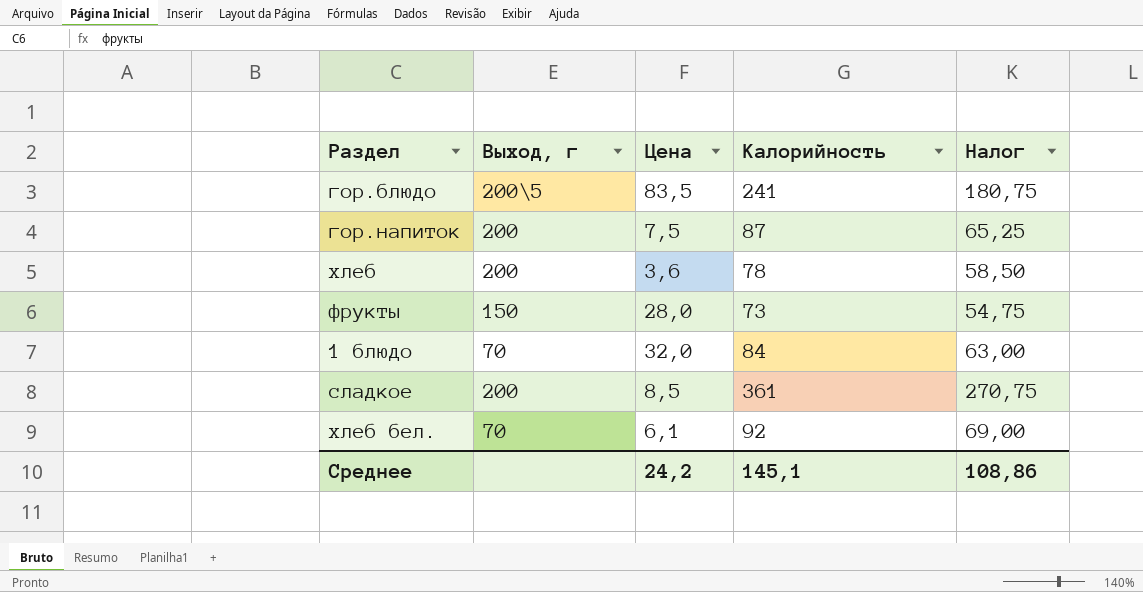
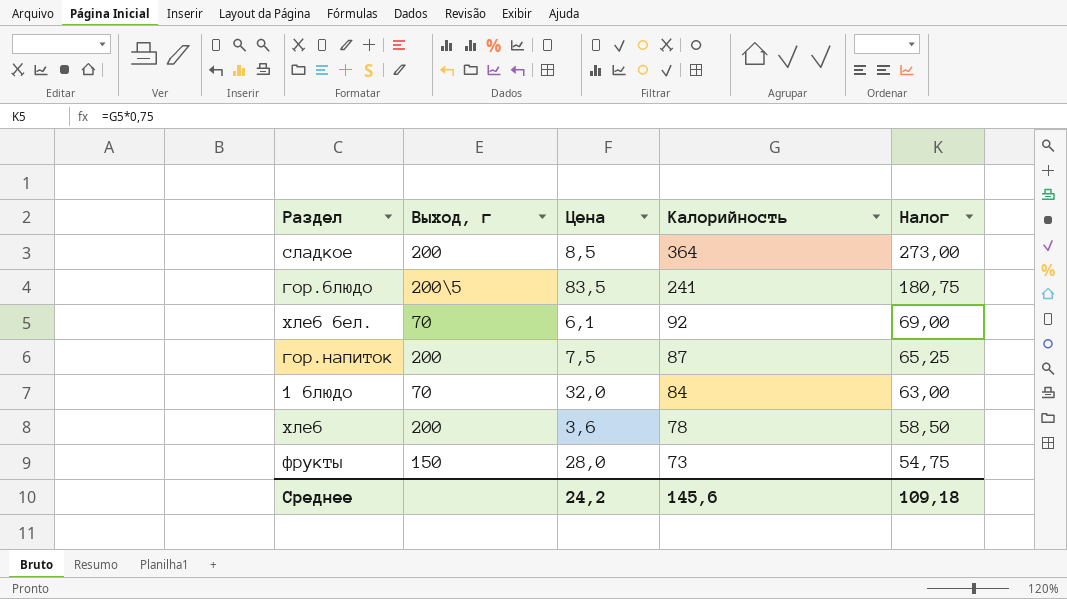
row order: none -> Калорийность descending
сладкое | Калорийность: 361 -> 364
сладкое | Налог: 270,75 -> 273,00
Среднее | Калорийность: 145,1 -> 145,6
Среднее | Налог: 108,86 -> 109,18

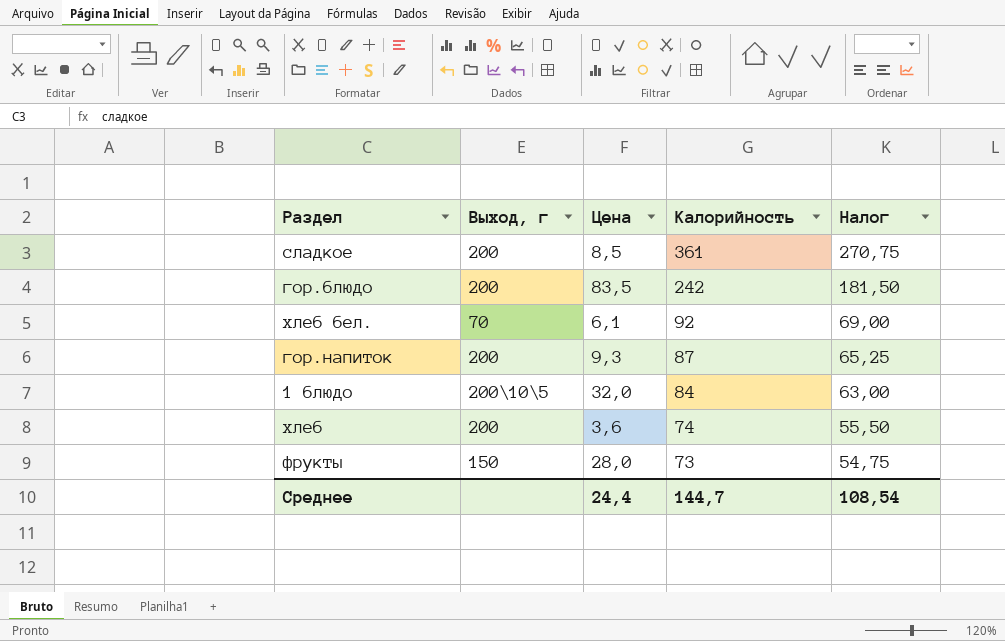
сладкое | Калорийность: 364 -> 361
сладкое | Налог: 273,00 -> 270,75
гор.блюдо | Выход, г: 200\5 -> 200
гор.блюдо | Калорийность: 241 -> 242
гор.блюдо | Налог: 180,75 -> 181,50
гор.напиток | Цена: 7,5 -> 9,3
1 блюдо | Выход, г: 70 -> 200\10\5
хлеб | Калорийность: 78 -> 74
хлеб | Налог: 58,50 -> 55,50
Среднее | Цена: 24,2 -> 24,4
Среднее | Калорийность: 145,6 -> 144,7
Среднее | Налог: 109,18 -> 108,54

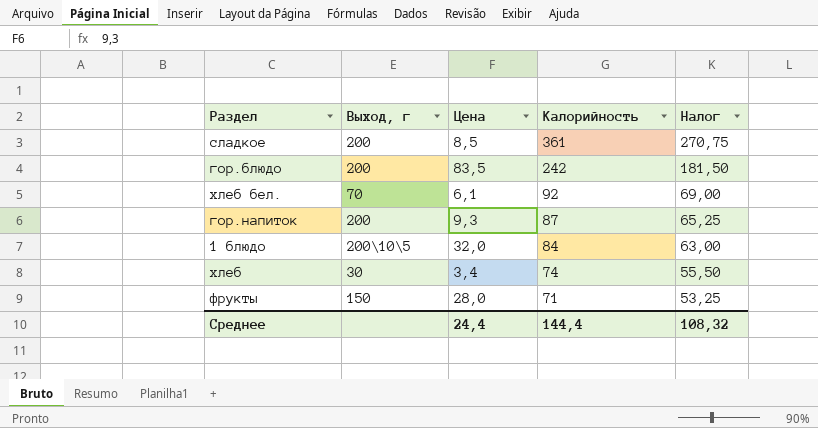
хлеб | Выход, г: 200 -> 30
хлеб | Цена: 3,6 -> 3,4
фрукты | Калорийность: 73 -> 71
фрукты | Налог: 54,75 -> 53,25
Среднее | Калорийность: 144,7 -> 144,4
Среднее | Налог: 108,54 -> 108,32

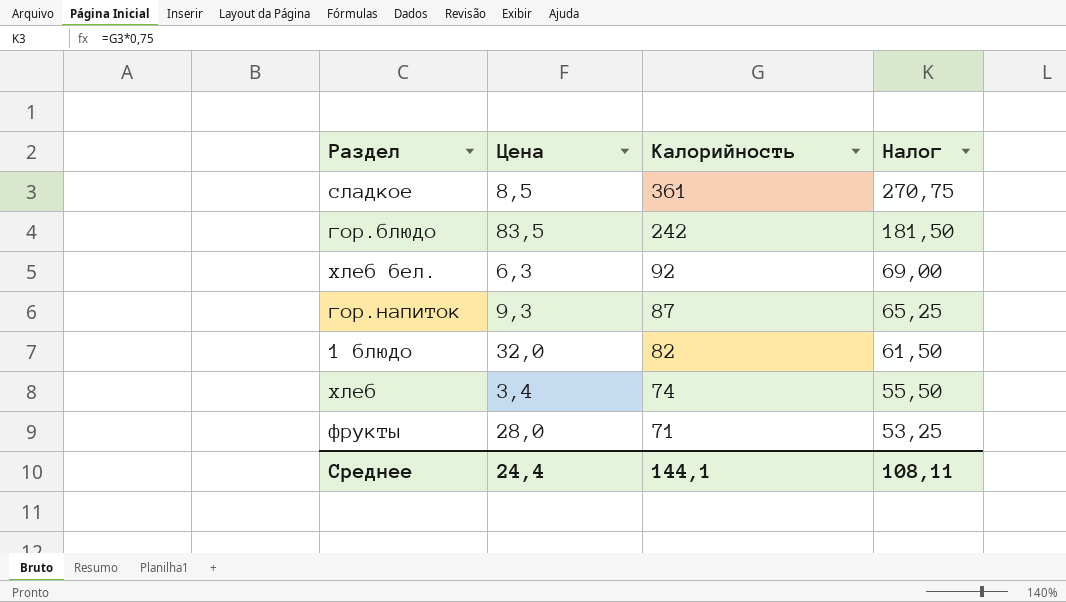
column Выход, г | position: 2 -> none
хлеб бел. | Цена: 6,1 -> 6,3
1 блюдо | Калорийность: 84 -> 82
1 блюдо | Налог: 63,00 -> 61,50
Среднее | Калорийность: 144,4 -> 144,1
Среднее | Налог: 108,32 -> 108,11

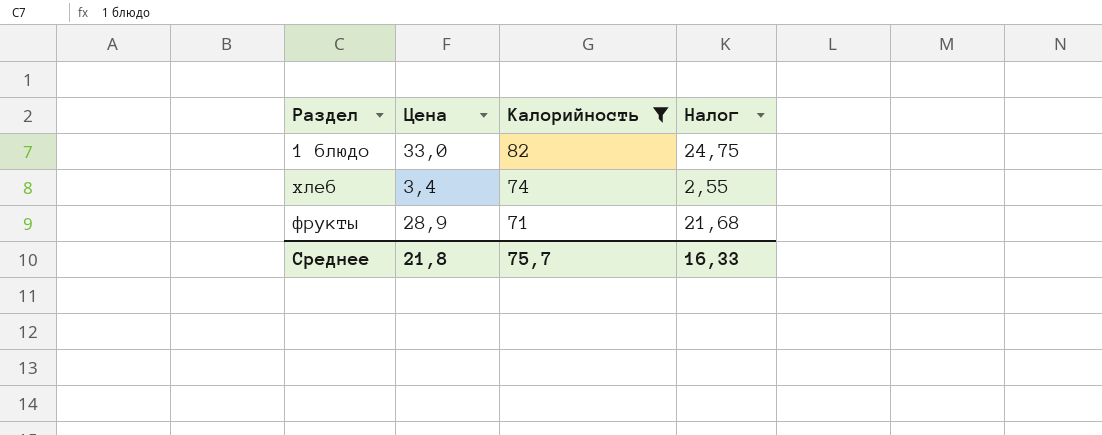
filter: none -> Калорийность <= 82
column Налог | formula: [Калорийность] * 0,75 -> [Цена] * 0,75
1 блюдо | Цена: 32,0 -> 33,0
фрукты | Цена: 28,0 -> 28,9
Среднее | Цена: 24,4 -> 21,8
Среднее | Калорийность: 144,1 -> 75,7
Среднее | Налог: 108,11 -> 16,33

